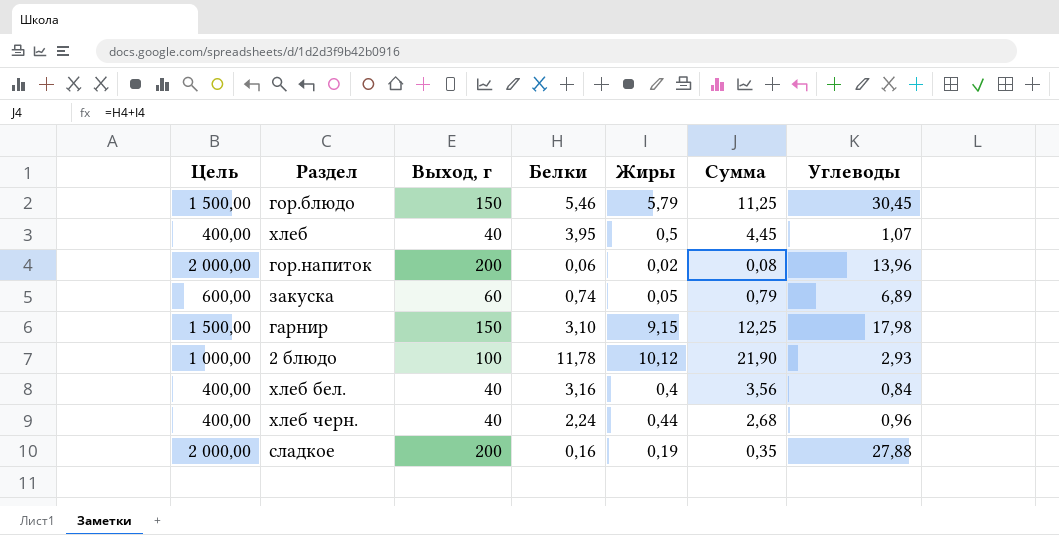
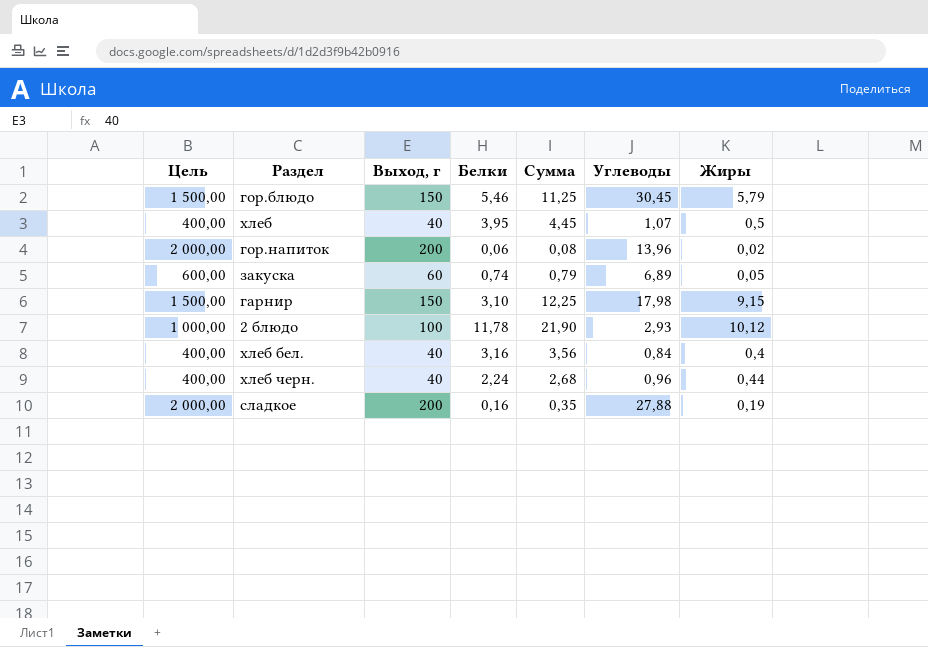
column Жиры | position: 5 -> 7

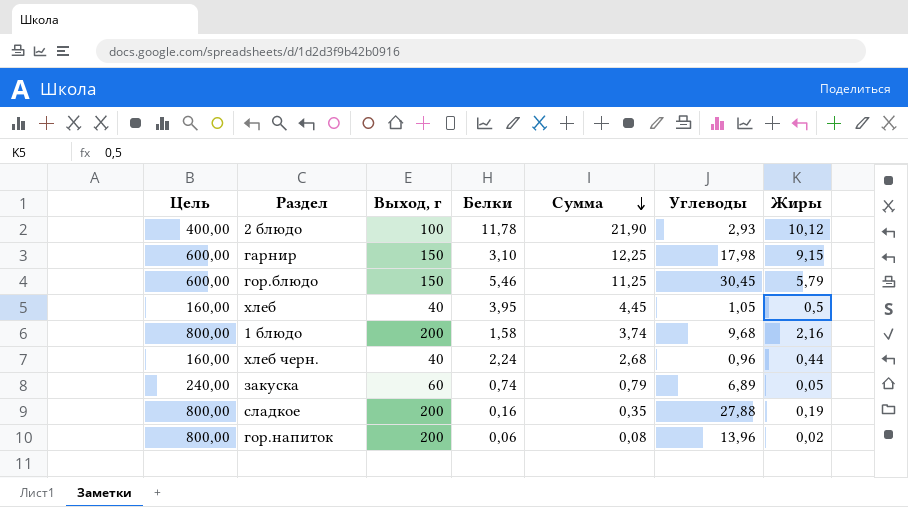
row order: none -> Сумма descending
column Цель | formula: [Выход, г] * 10 -> [Выход, г] * 4
row хлеб бел.: 400,00 | 40 | 3,16 | 3,56 | 0,84 | 0,4 -> none
хлеб | Углеводы: 1,07 -> 1,05
row 1 блюдо: none -> 800,00 | 200 | 1,58 | 3,74 | 9,68 | 2,16

